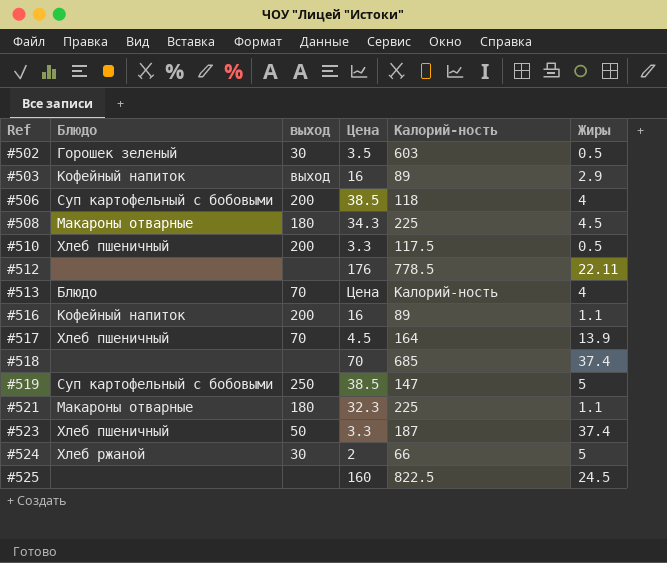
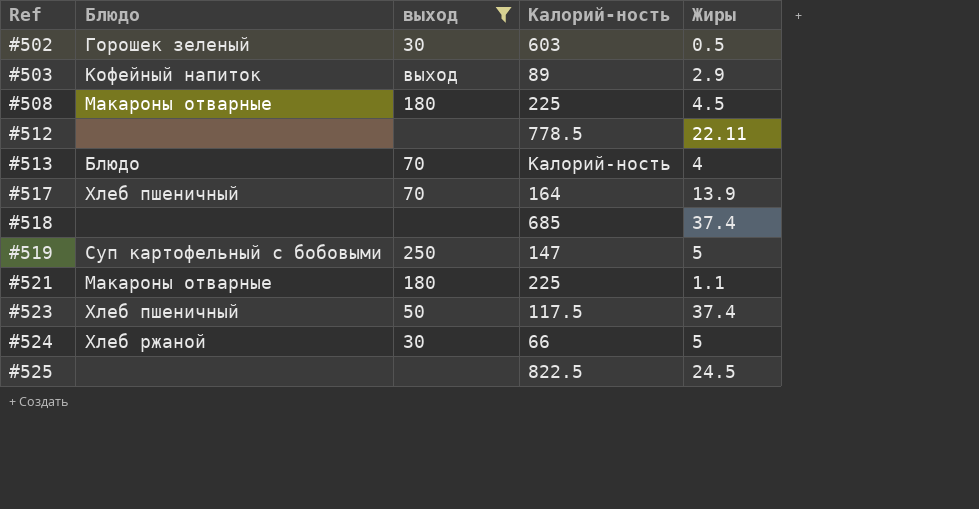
filter: none -> выход != 200
column Цена | position: 4 -> none
#523 | Калорий-ность: 187 -> 117.5

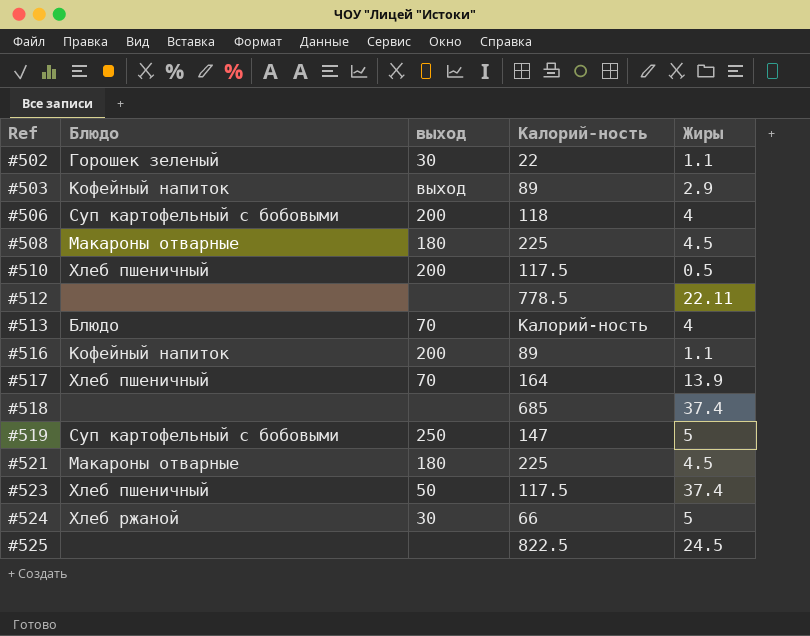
filter: выход != 200 -> none
#502 | Калорий-ность: 603 -> 22
#502 | Жиры: 0.5 -> 1.1
#521 | Жиры: 1.1 -> 4.5

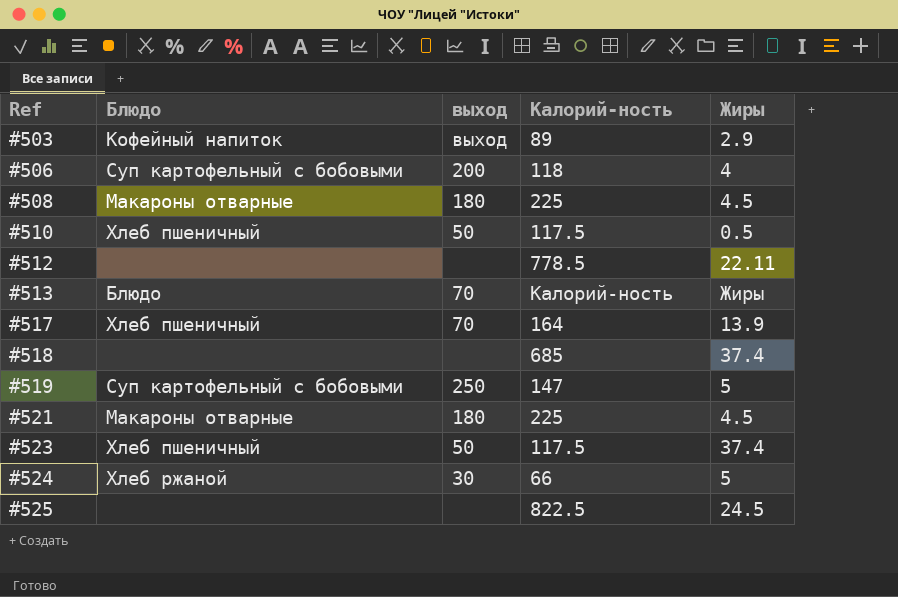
row #502: Горошек зеленый | 30 | 22 | 1.1 -> none
row #516: Кофейный напиток | 200 | 89 | 1.1 -> none
#510 | выход: 200 -> 50
#513 | Жиры: 4 -> Жиры

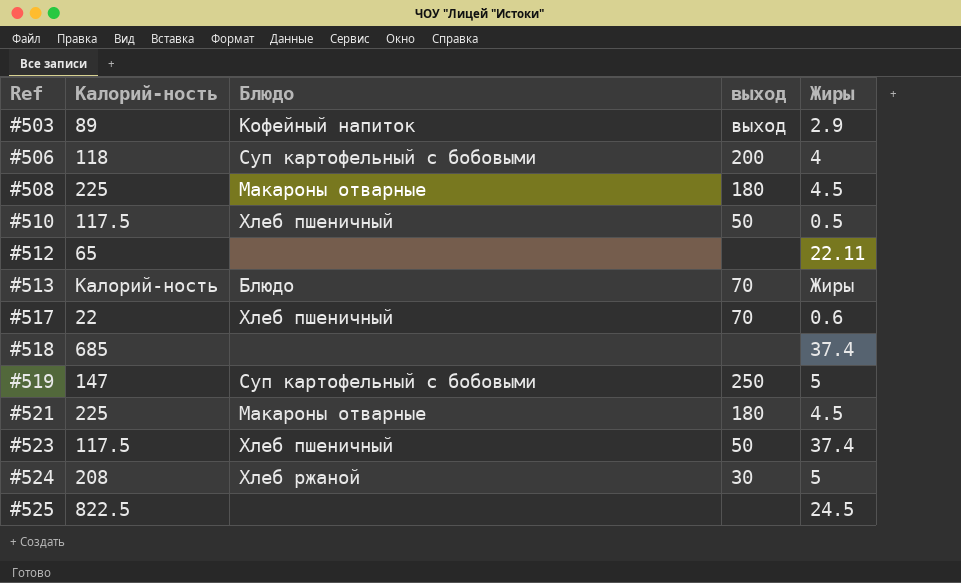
column Калорий-ность | position: 4 -> 2
#512 | Калорий-ность: 778.5 -> 65
#517 | Калорий-ность: 164 -> 22
#517 | Жиры: 13.9 -> 0.6
#524 | Калорий-ность: 66 -> 208

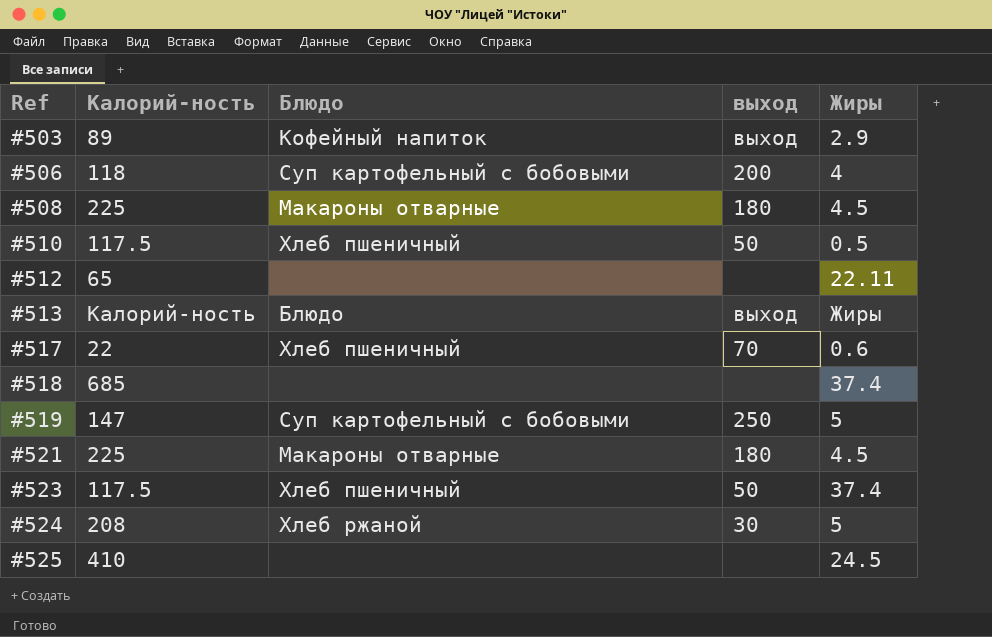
#513 | выход: 70 -> выход
#525 | Калорий-ность: 822.5 -> 410

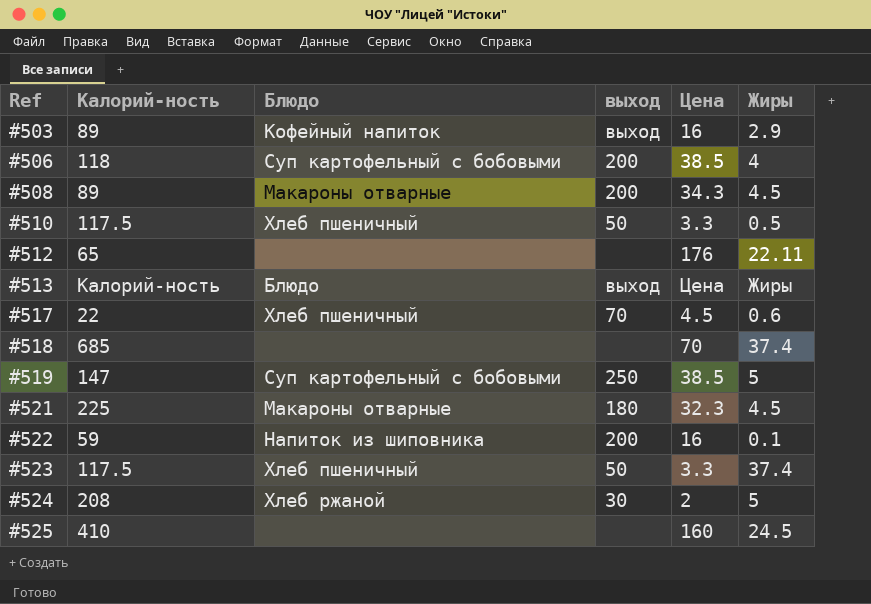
column Цена | position: none -> 5
#508 | Калорий-ность: 225 -> 89
#508 | выход: 180 -> 200
row #522: none -> 59 | Напиток из шиповника | 200 | 16 | 0.1

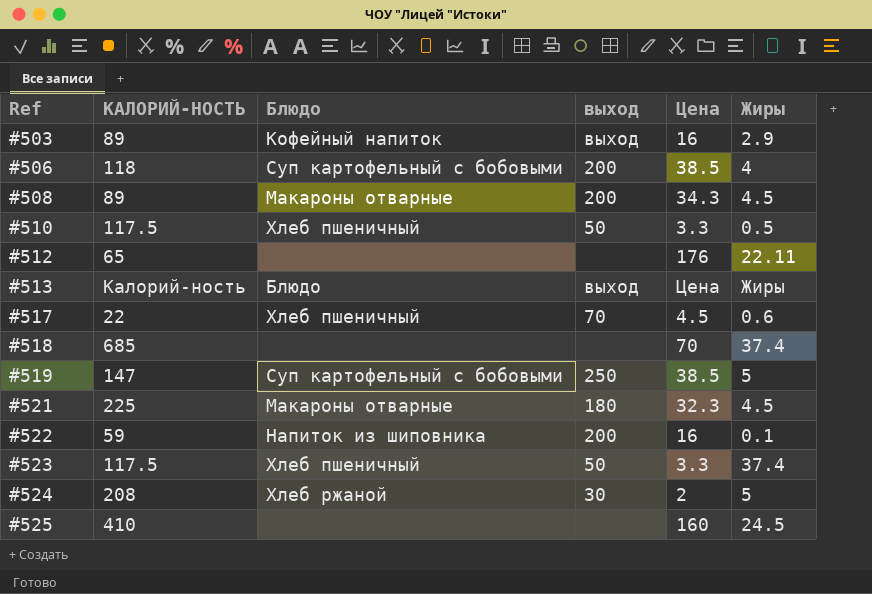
column name: Калорий-ность -> КАЛОРИЙ-НОСТЬ

